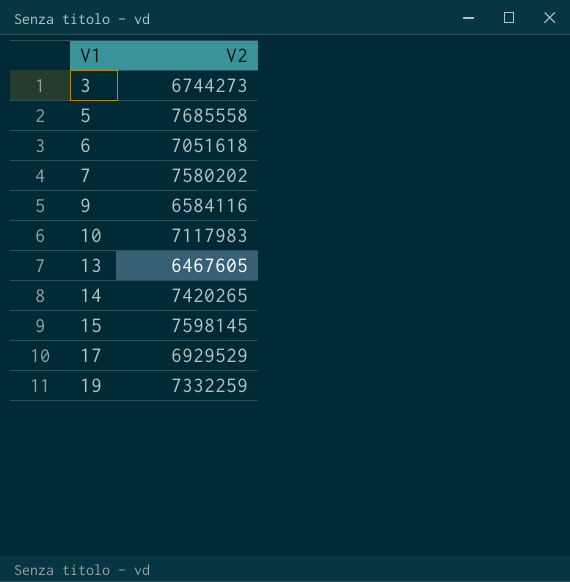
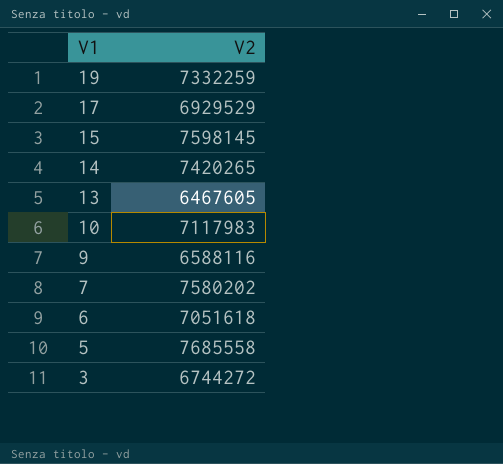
row order: V1 ascending -> V1 descending
9 | V2: 6584116 -> 6588116
3 | V2: 6744273 -> 6744272

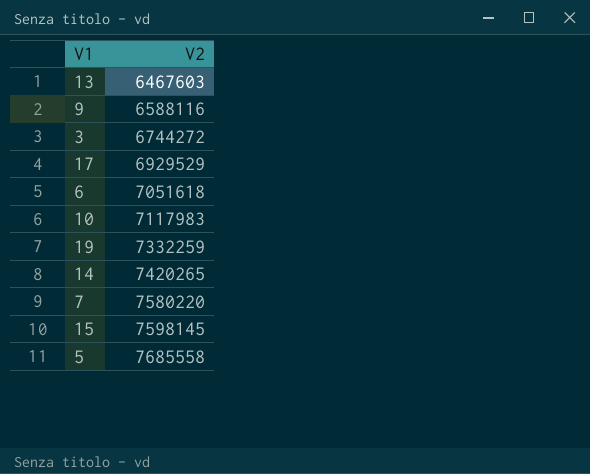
row order: V1 descending -> V2 ascending
13 | V2: 6467605 -> 6467603
7 | V2: 7580202 -> 7580220

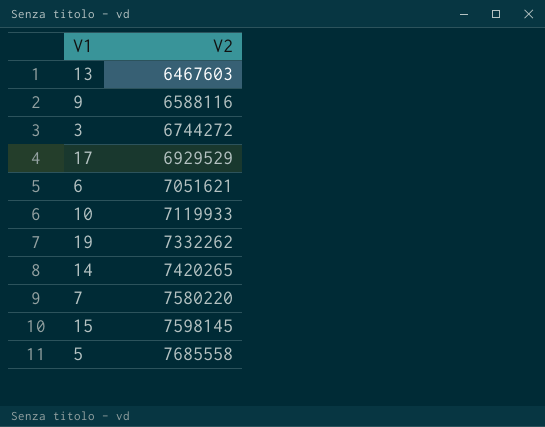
6 | V2: 7051618 -> 7051621
10 | V2: 7117983 -> 7119933
19 | V2: 7332259 -> 7332262

